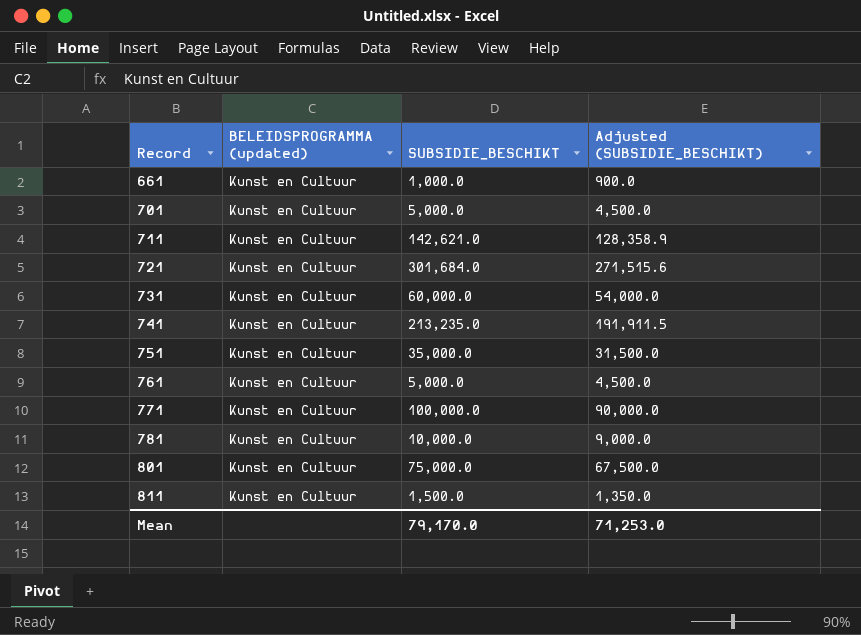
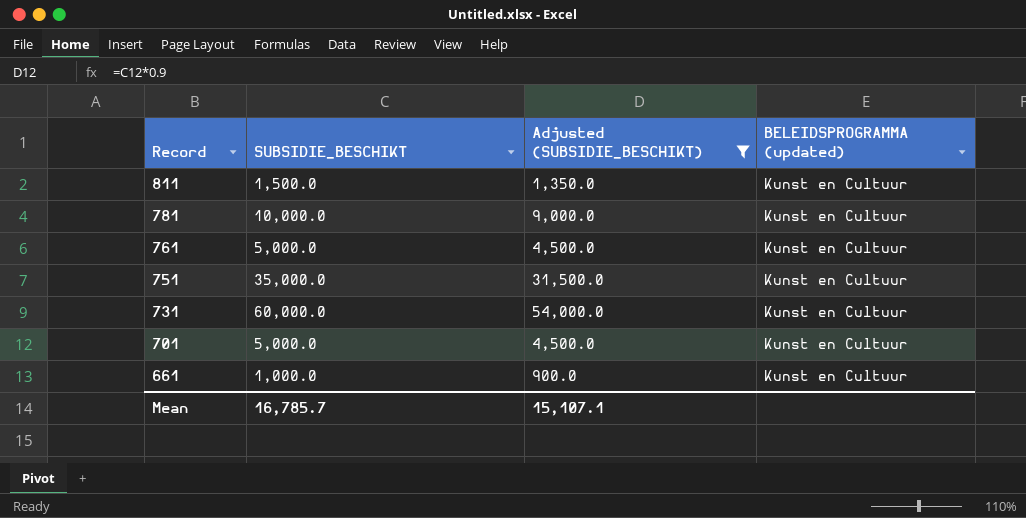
filter: none -> Adjusted (SUBSIDIE_BESCHIKT) <= 54,000.0
row order: Record ascending -> Record descending
column BELEIDSPROGRAMMA (updated) | position: 2 -> 4
Mean | SUBSIDIE_BESCHIKT: 79,170.0 -> 16,785.7
Mean | Adjusted (SUBSIDIE_BESCHIKT): 71,253.0 -> 15,107.1

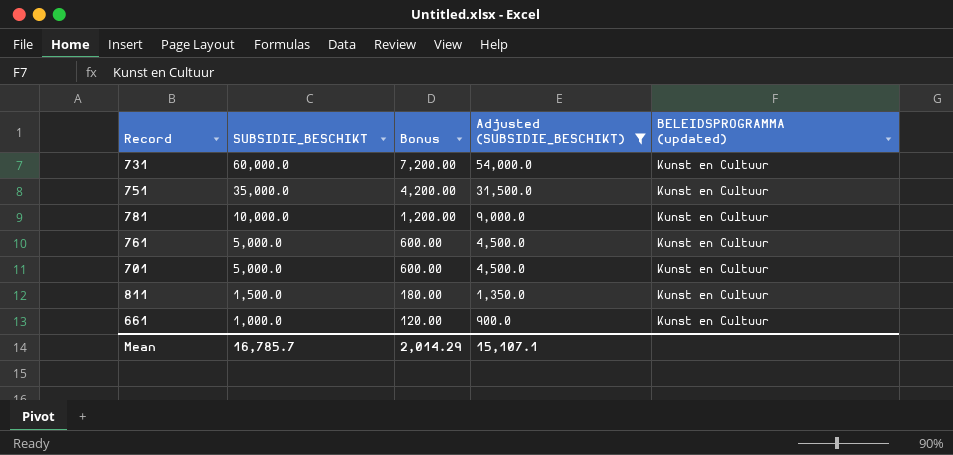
row order: Record descending -> SUBSIDIE_BESCHIKT descending
column Bonus | formula: none -> [SUBSIDIE_BESCHIKT] * 0.12

